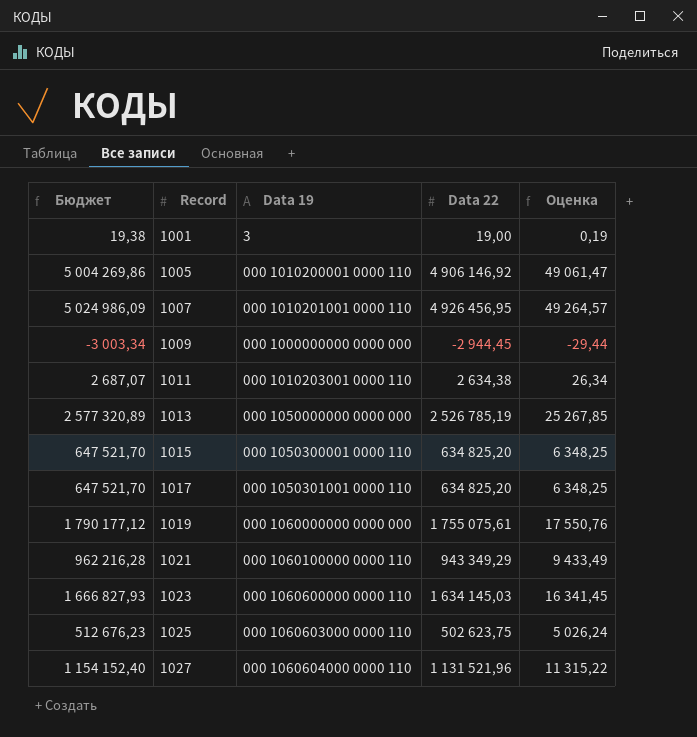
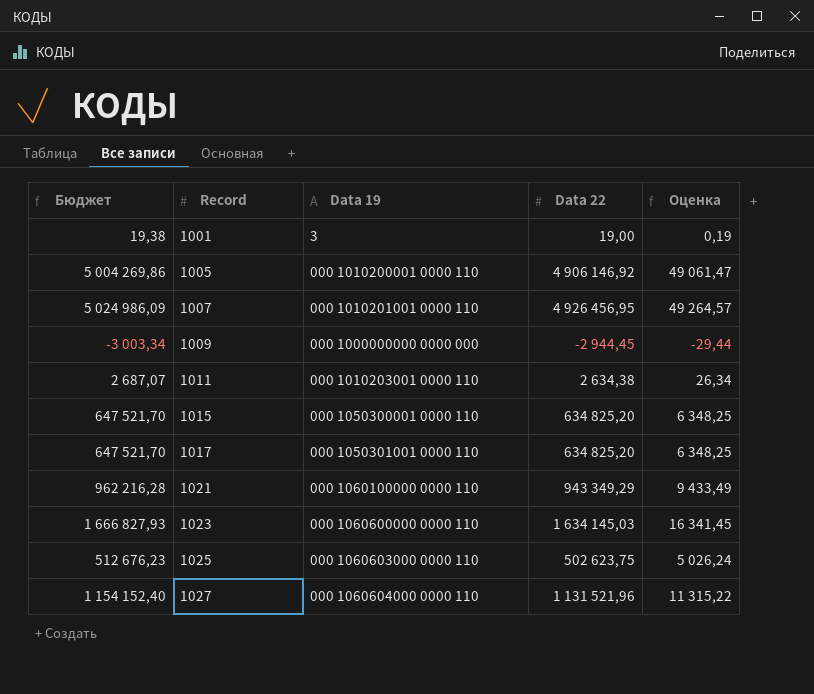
row 1013: 2 577 320,89 | 000 1050000000 0000 000 | 2 526 785,19 | 25 267,85 -> none
row 1019: 1 790 177,12 | 000 1060000000 0000 000 | 1 755 075,61 | 17 550,76 -> none

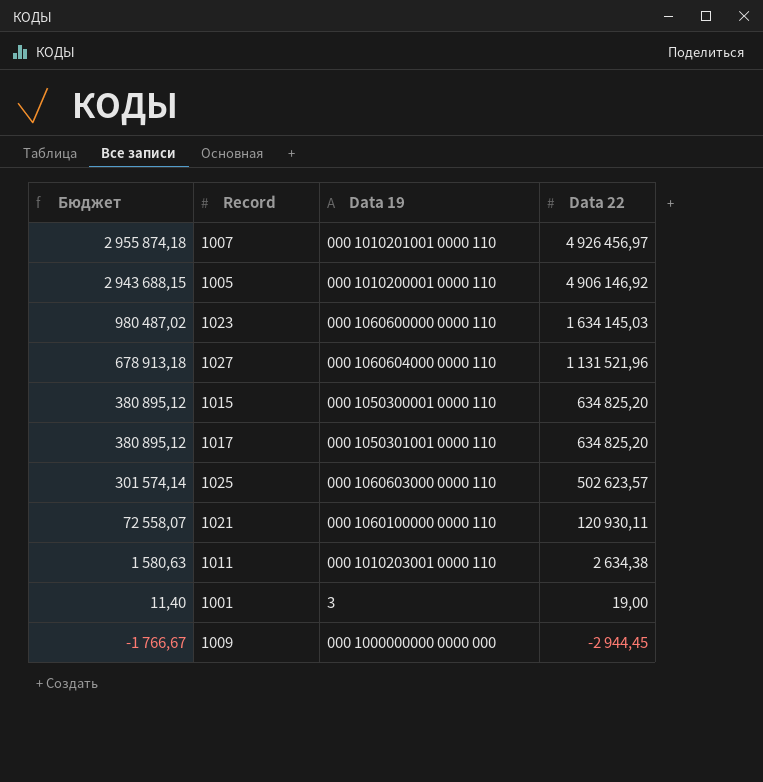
row order: Record ascending -> Бюджет descending
column Оценка | formula: [Data 22] * 0,01 -> none
column Бюджет | formula: [Data 22] * 1,02 -> [Data 22] * 0,6
1007 | Data 22: 4 926 456,95 -> 4 926 456,97
1025 | Data 22: 502 623,75 -> 502 623,57
1021 | Data 22: 943 349,29 -> 120 930,11

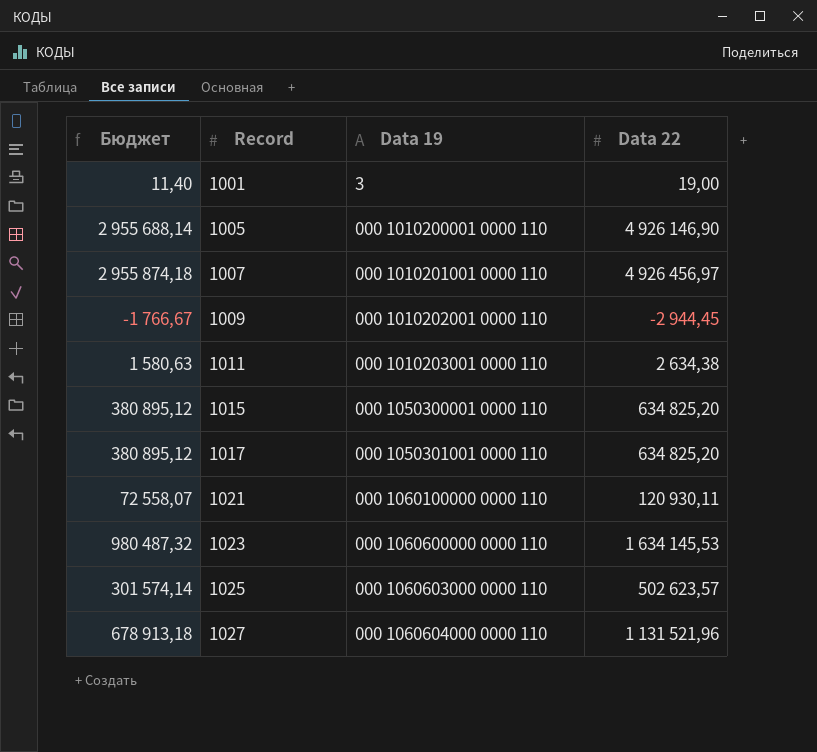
row order: Бюджет descending -> Record ascending
1005 | Бюджет: 2 943 688,15 -> 2 955 688,14
1005 | Data 22: 4 906 146,92 -> 4 926 146,90
1009 | Data 19: 000 1000000000 0000 000 -> 000 1010202001 0000 110
1023 | Бюджет: 980 487,02 -> 980 487,32
1023 | Data 22: 1 634 145,03 -> 1 634 145,53

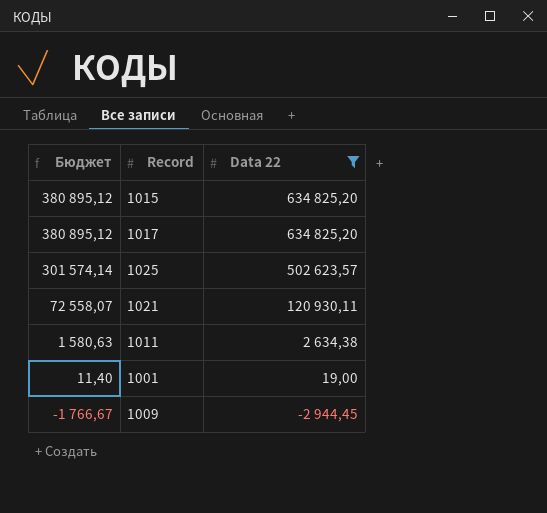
filter: none -> Data 22 <= 634 825,20
row order: Record ascending -> Бюджет descending
column Data 19 | position: 3 -> none

